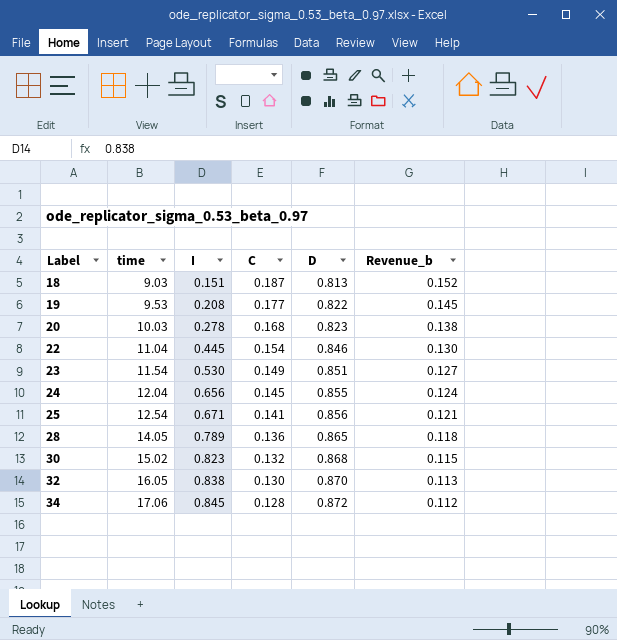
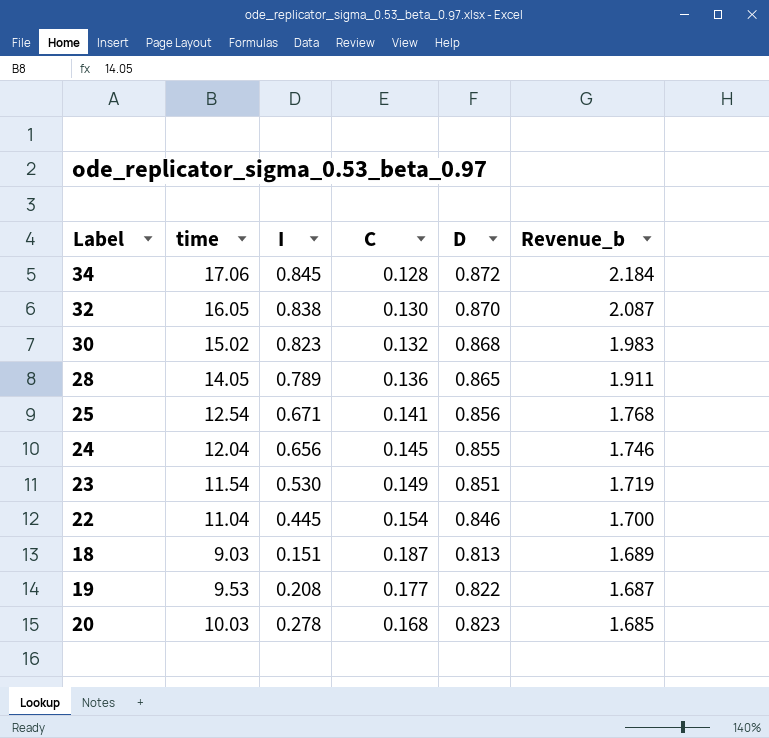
row order: Label ascending -> Revenue_b descending
column Revenue_b | formula: [C] * [D] -> [time] * [C]

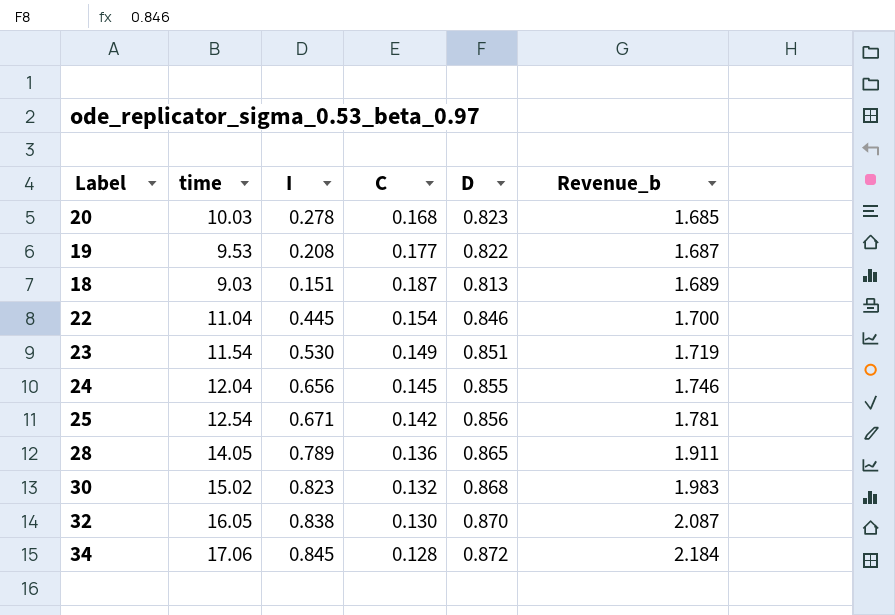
row order: Revenue_b descending -> Revenue_b ascending
25 | C: 0.141 -> 0.142
25 | Revenue_b: 1.768 -> 1.781

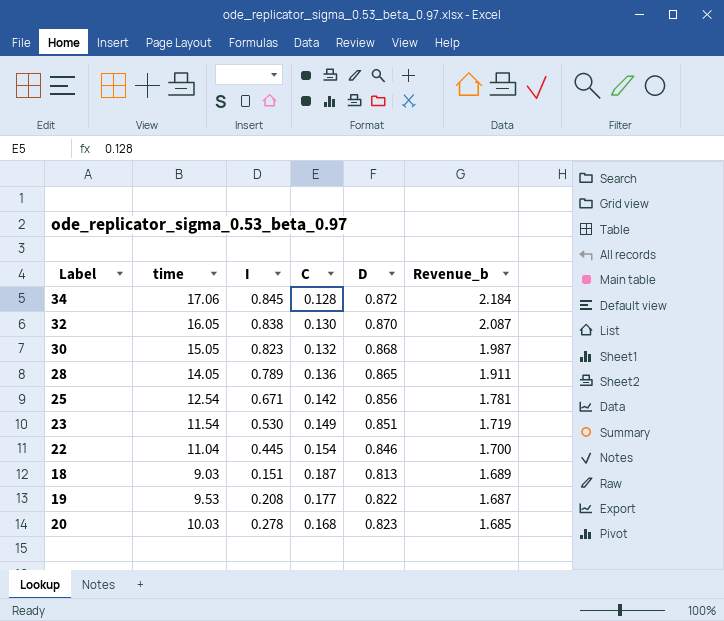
row order: Revenue_b ascending -> Revenue_b descending
row 24: 12.04 | 0.656 | 0.145 | 0.855 | 1.746 -> none
30 | time: 15.02 -> 15.05
30 | Revenue_b: 1.983 -> 1.987

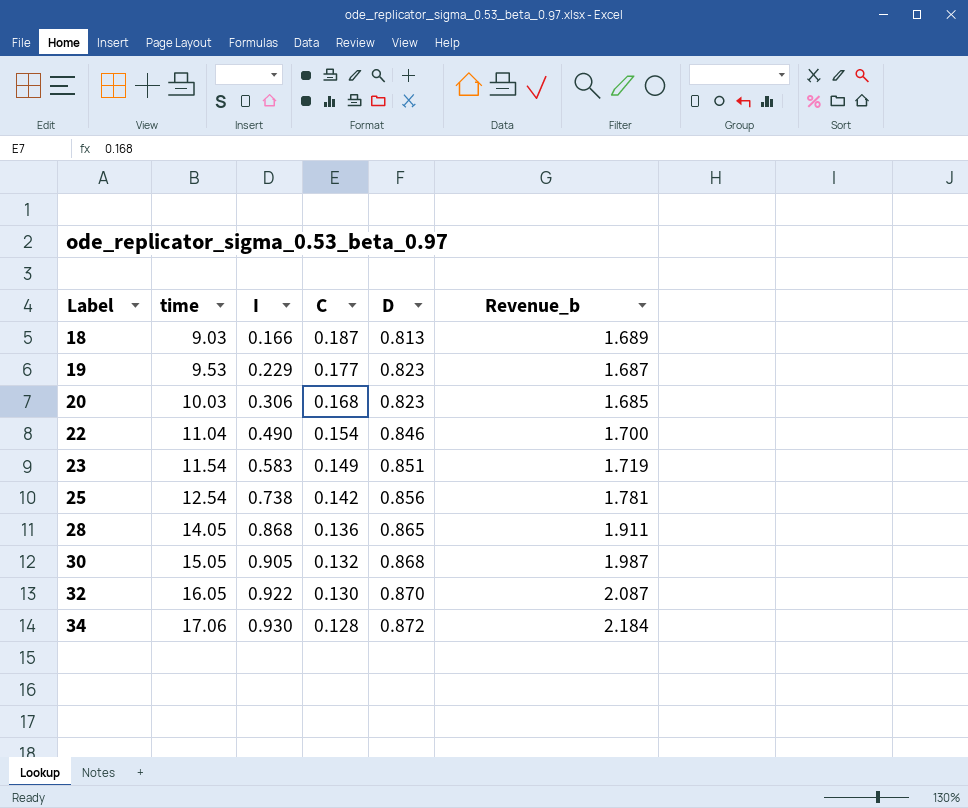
row order: Revenue_b descending -> Label ascending
18 | I: 0.151 -> 0.166
19 | I: 0.208 -> 0.229
19 | D: 0.822 -> 0.823
20 | I: 0.278 -> 0.306
22 | I: 0.445 -> 0.490
23 | I: 0.530 -> 0.583
25 | I: 0.671 -> 0.738
28 | I: 0.789 -> 0.868
30 | I: 0.823 -> 0.905
32 | I: 0.838 -> 0.922
34 | I: 0.845 -> 0.930

